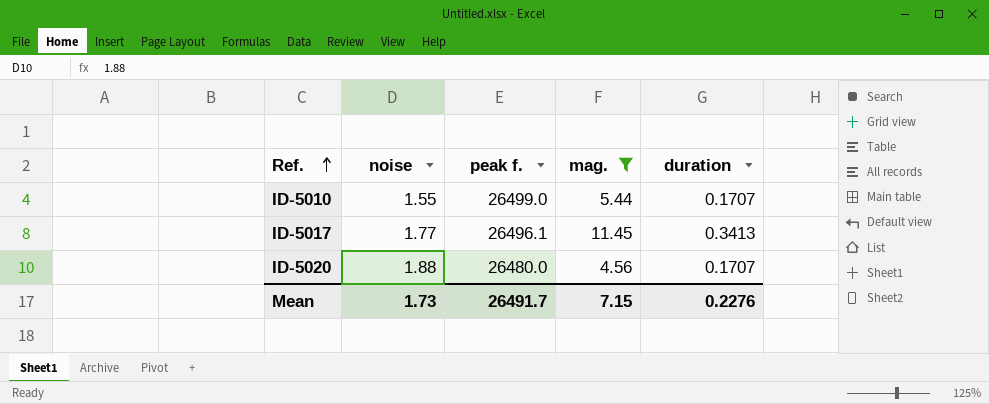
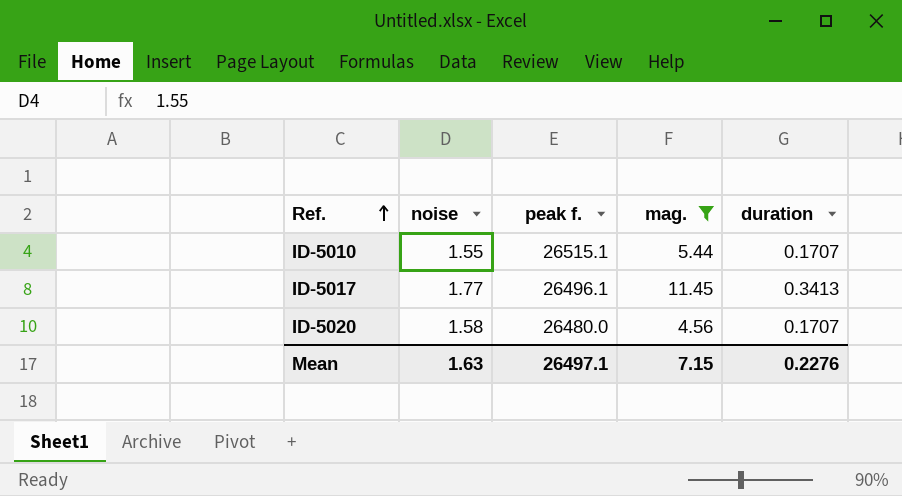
ID-5010 | peak f.: 26499.0 -> 26515.1
ID-5020 | noise: 1.88 -> 1.58
Mean | noise: 1.73 -> 1.63
Mean | peak f.: 26491.7 -> 26497.1

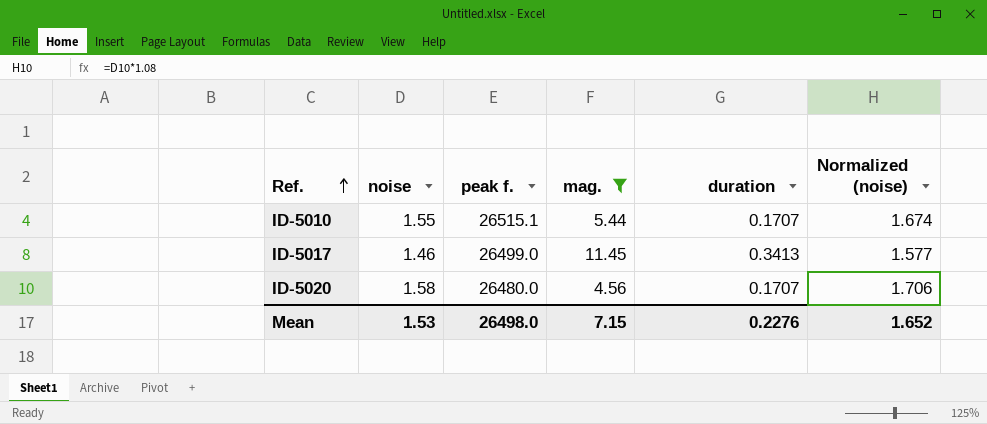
column Normalized (noise) | formula: none -> [noise] * 1.08
ID-5017 | noise: 1.77 -> 1.46
ID-5017 | peak f.: 26496.1 -> 26499.0
Mean | noise: 1.63 -> 1.53
Mean | peak f.: 26497.1 -> 26498.0

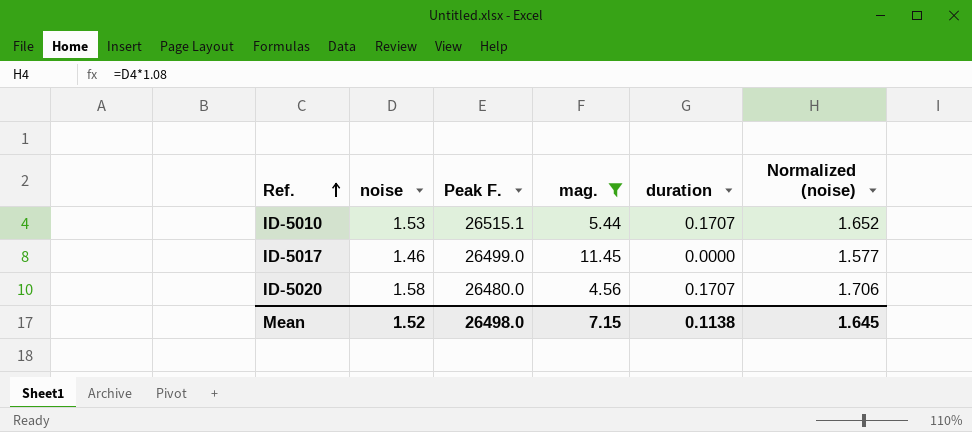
column name: peak f. -> Peak F.
ID-5010 | noise: 1.55 -> 1.53
ID-5010 | Normalized (noise): 1.674 -> 1.652
ID-5017 | duration: 0.3413 -> 0.0000
Mean | noise: 1.53 -> 1.52
Mean | duration: 0.2276 -> 0.1138
Mean | Normalized (noise): 1.652 -> 1.645

